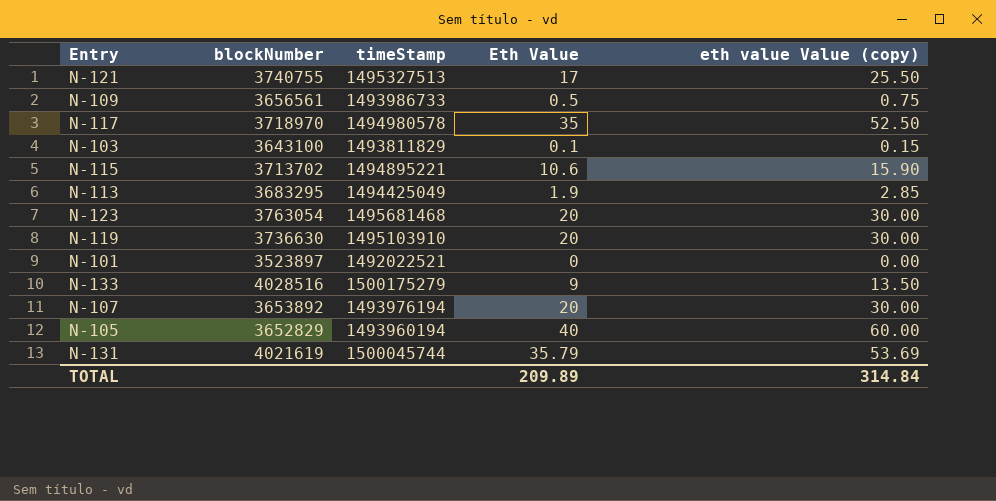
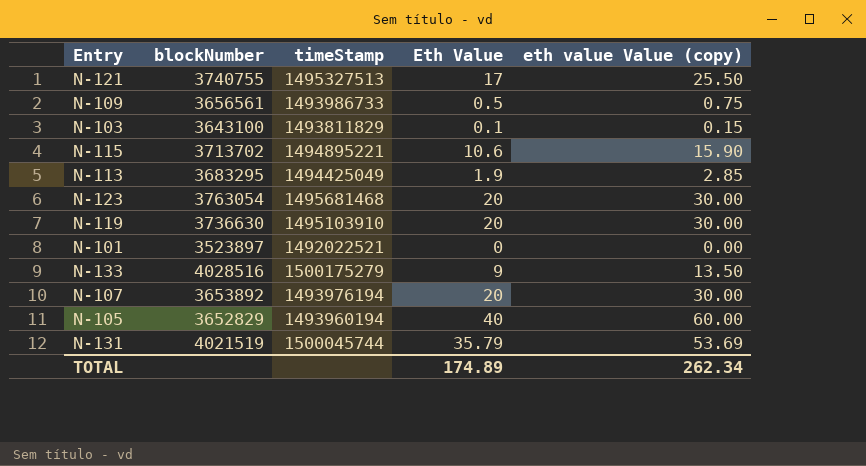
row N-117: 3718970 | 1494980578 | 35 | 52.50 -> none
N-131 | blockNumber: 4021619 -> 4021519
TOTAL | Eth Value: 209.89 -> 174.89
TOTAL | eth value Value (copy): 314.84 -> 262.34

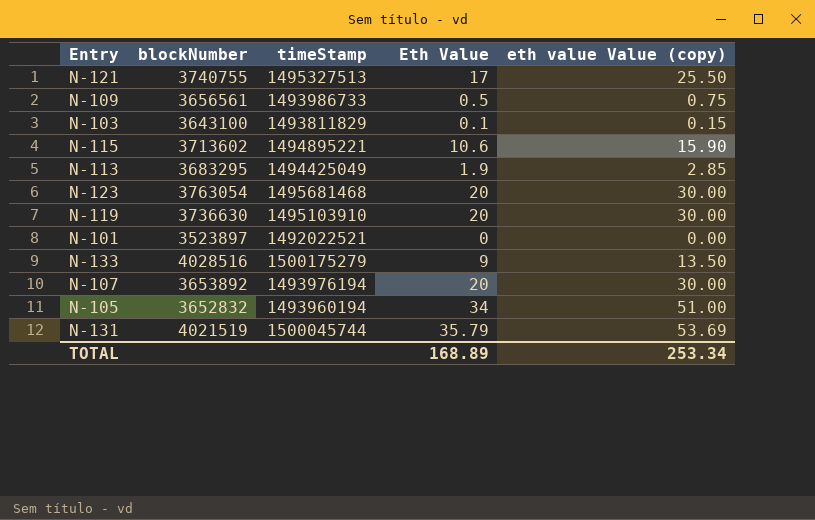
N-115 | blockNumber: 3713702 -> 3713602
N-105 | blockNumber: 3652829 -> 3652832
N-105 | Eth Value: 40 -> 34
N-105 | eth value Value (copy): 60.00 -> 51.00
TOTAL | Eth Value: 174.89 -> 168.89
TOTAL | eth value Value (copy): 262.34 -> 253.34

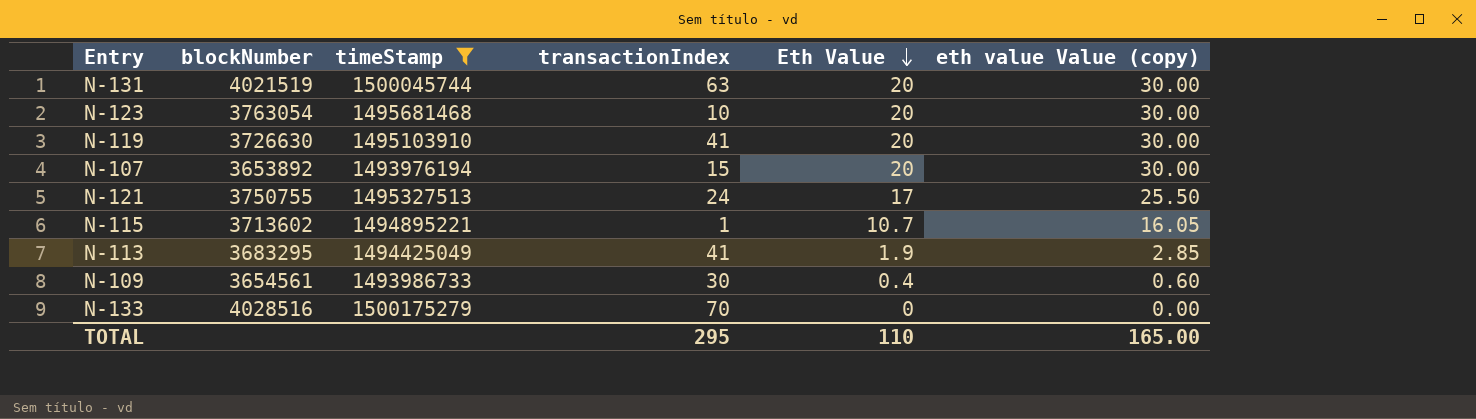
filter: none -> timeStamp >= 1493976194
row order: none -> Eth Value descending
column transactionIndex | position: none -> 4
N-131 | Eth Value: 35.79 -> 20
N-131 | eth value Value (copy): 53.69 -> 30.00
N-119 | blockNumber: 3736630 -> 3726630
N-121 | blockNumber: 3740755 -> 3750755
N-115 | Eth Value: 10.6 -> 10.7
N-115 | eth value Value (copy): 15.90 -> 16.05
N-109 | blockNumber: 3656561 -> 3654561
N-109 | Eth Value: 0.5 -> 0.4
N-109 | eth value Value (copy): 0.75 -> 0.60
N-133 | Eth Value: 9 -> 0
N-133 | eth value Value (copy): 13.50 -> 0.00
TOTAL | Eth Value: 168.89 -> 110
TOTAL | eth value Value (copy): 253.34 -> 165.00

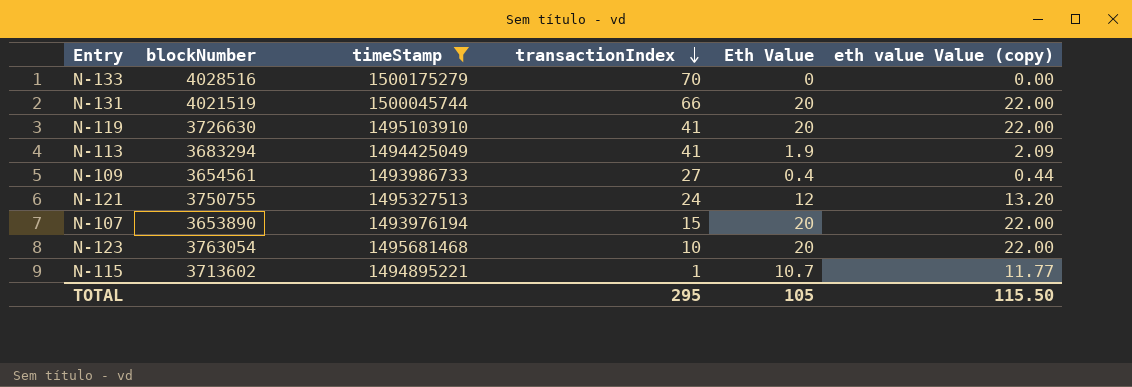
row order: Eth Value descending -> transactionIndex descending
column eth value Value (copy) | formula: [Eth Value] * 1.5 -> [Eth Value] * 1.1
N-131 | transactionIndex: 63 -> 66
N-113 | blockNumber: 3683295 -> 3683294
N-109 | transactionIndex: 30 -> 27
N-121 | Eth Value: 17 -> 12
N-107 | blockNumber: 3653892 -> 3653890
TOTAL | Eth Value: 110 -> 105
TOTAL | eth value Value (copy): 165.00 -> 115.50

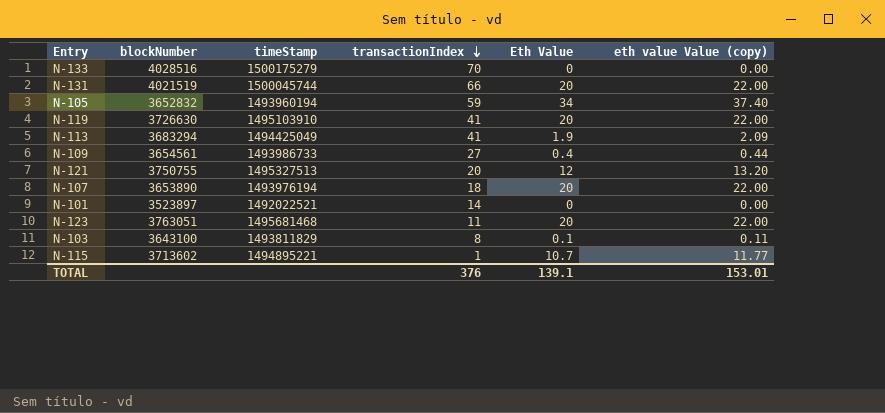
filter: timeStamp >= 1493976194 -> none
N-121 | transactionIndex: 24 -> 20
N-107 | transactionIndex: 15 -> 18
N-123 | blockNumber: 3763054 -> 3763051
N-123 | transactionIndex: 10 -> 11
TOTAL | transactionIndex: 295 -> 376
TOTAL | Eth Value: 105 -> 139.1
TOTAL | eth value Value (copy): 115.50 -> 153.01

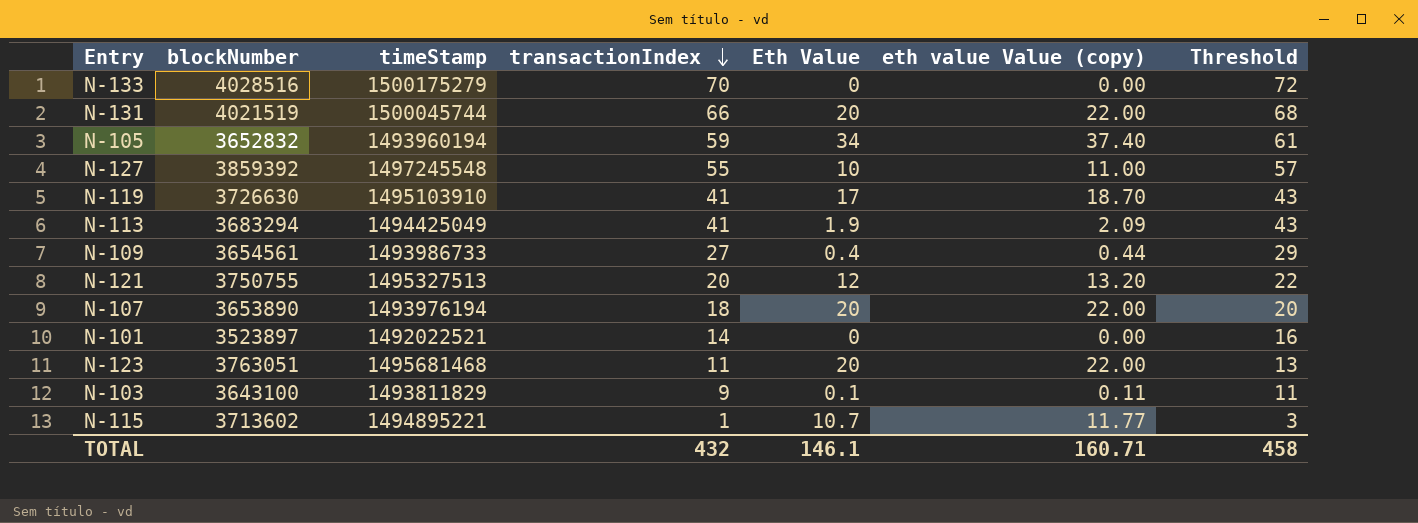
column Threshold | formula: none -> [transactionIndex] + 2
row N-127: none -> 3859392 | 1497245548 | 55 | 10 | 11.00 | 57
N-119 | Eth Value: 20 -> 17
N-119 | eth value Value (copy): 22.00 -> 18.70
N-103 | transactionIndex: 8 -> 9
TOTAL | transactionIndex: 376 -> 432
TOTAL | Eth Value: 139.1 -> 146.1
TOTAL | eth value Value (copy): 153.01 -> 160.71

